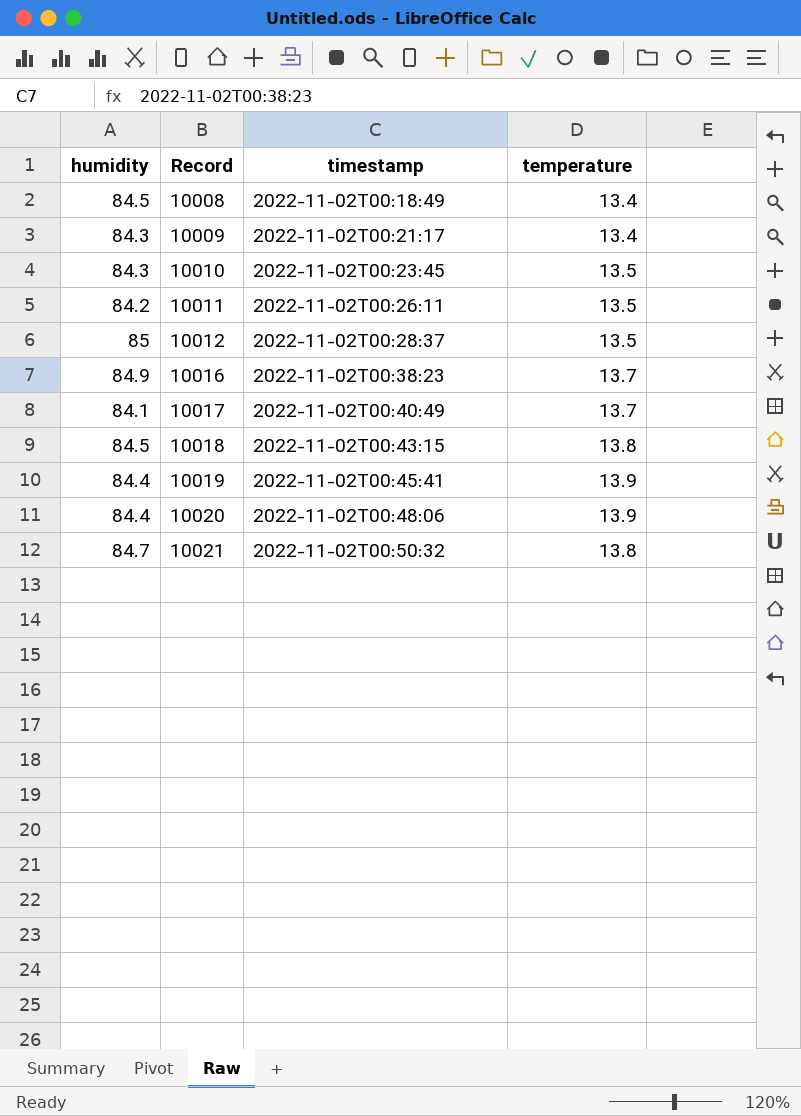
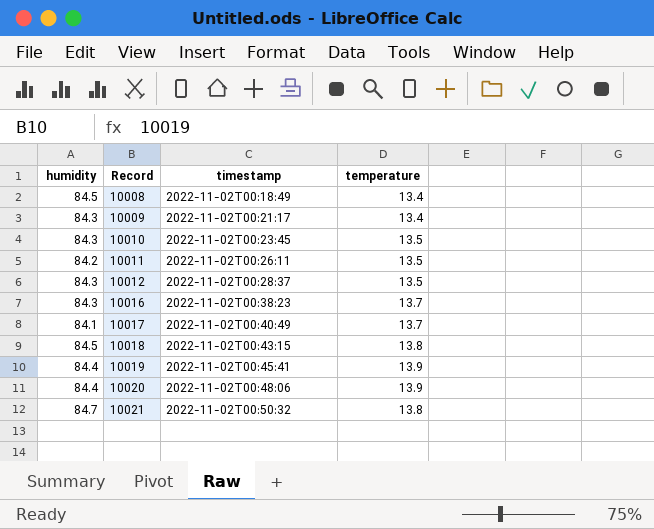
10012 | humidity: 85 -> 84.3
10016 | humidity: 84.9 -> 84.3

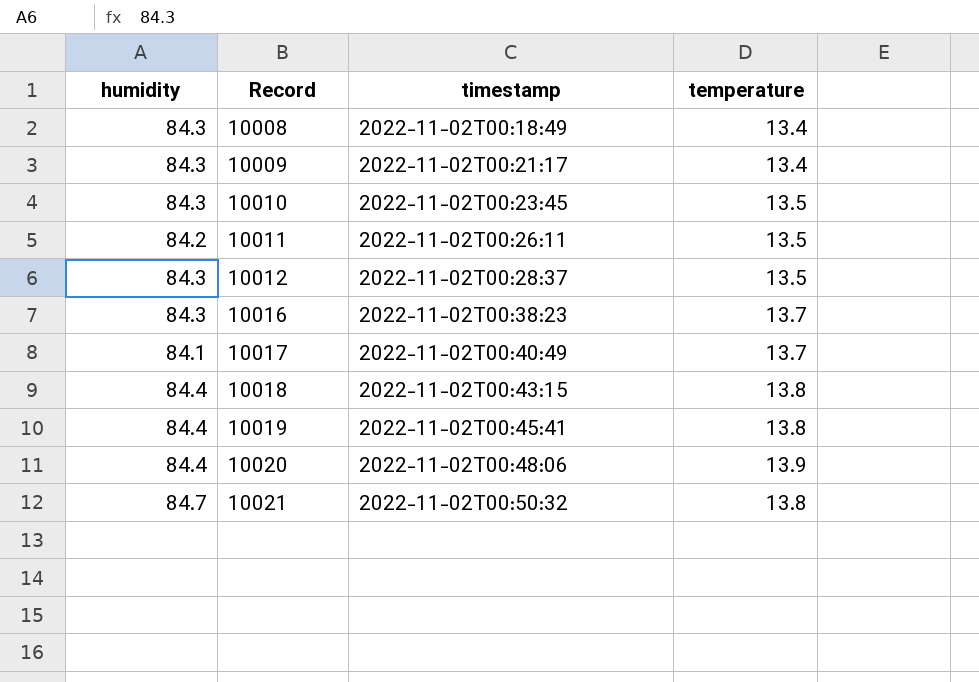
10008 | humidity: 84.5 -> 84.3
10018 | humidity: 84.5 -> 84.4
10019 | temperature: 13.9 -> 13.8

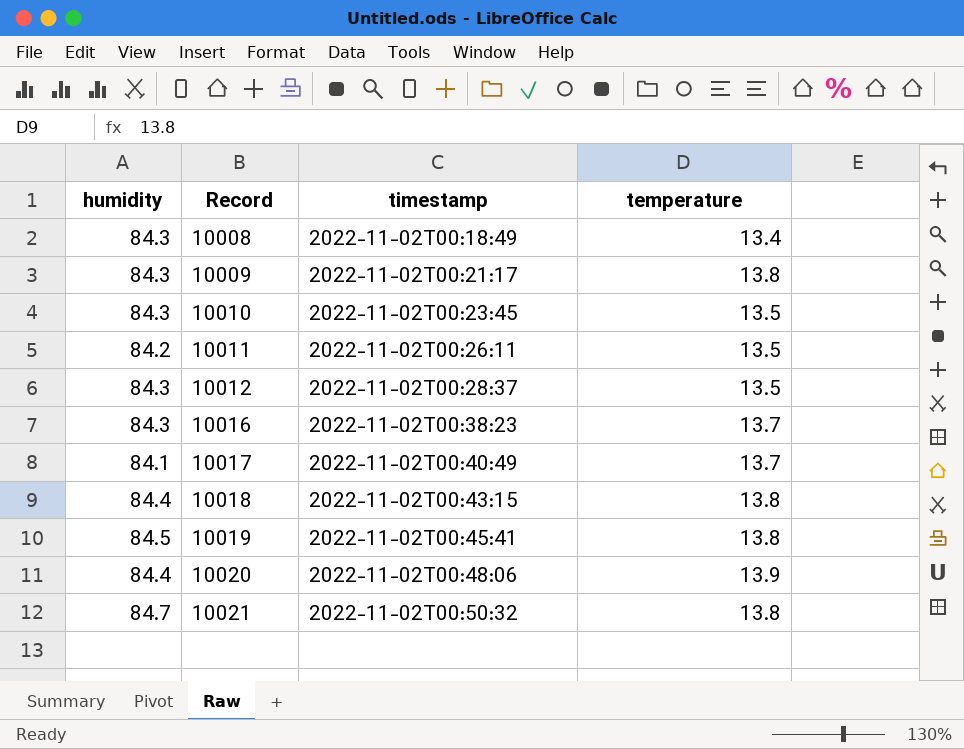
10009 | temperature: 13.4 -> 13.8
10019 | humidity: 84.4 -> 84.5

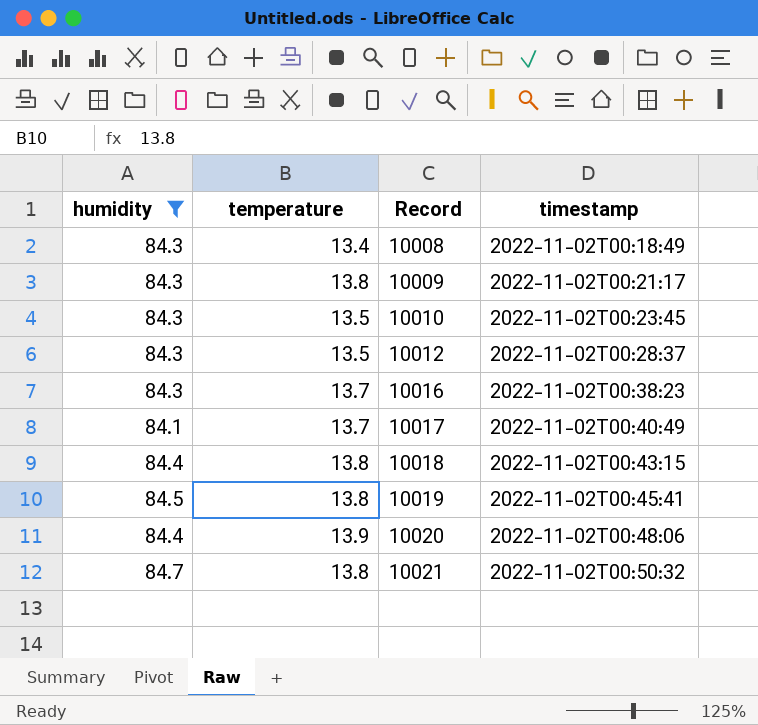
filter: none -> humidity != 84.2
column temperature | position: 4 -> 2

